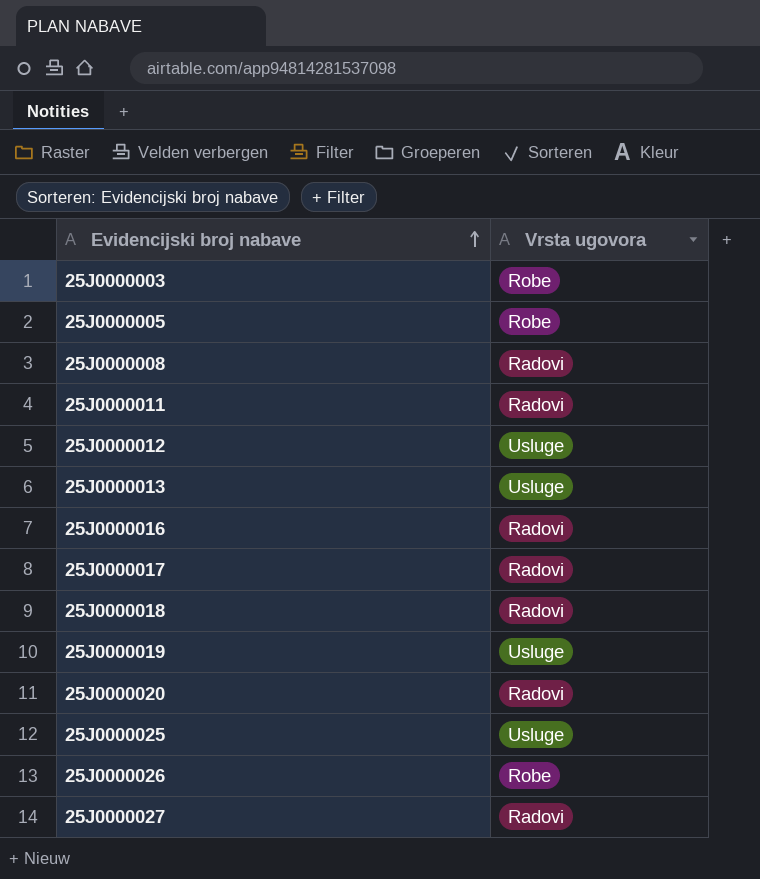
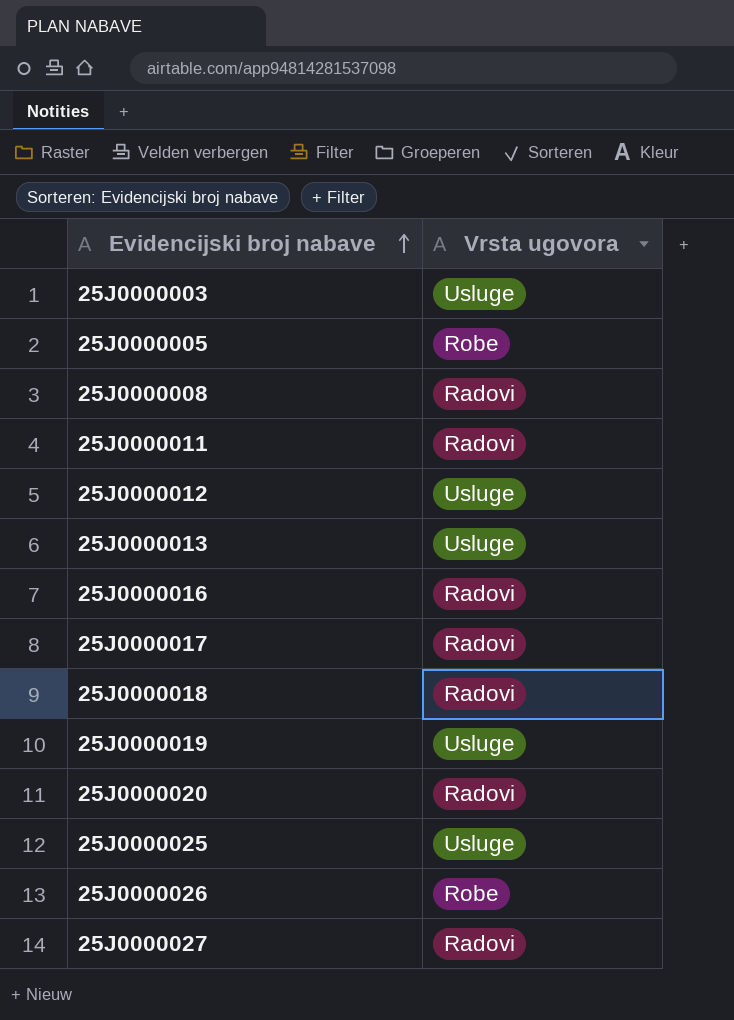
25J0000003 | Vrsta ugovora: Robe -> Usluge

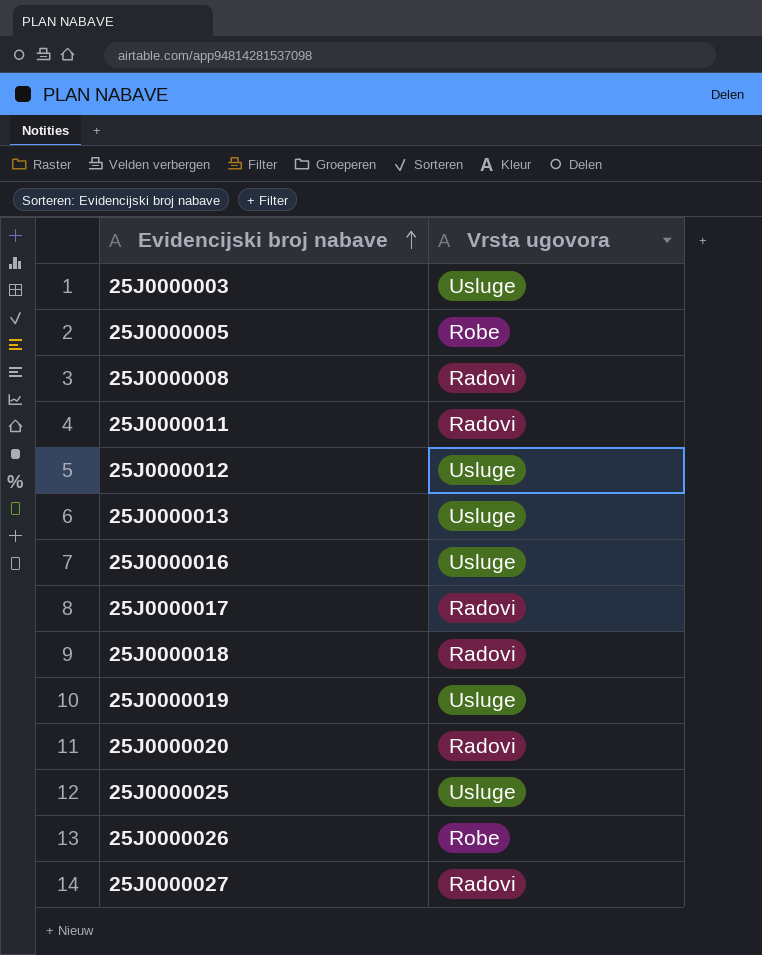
25J0000016 | Vrsta ugovora: Radovi -> Usluge

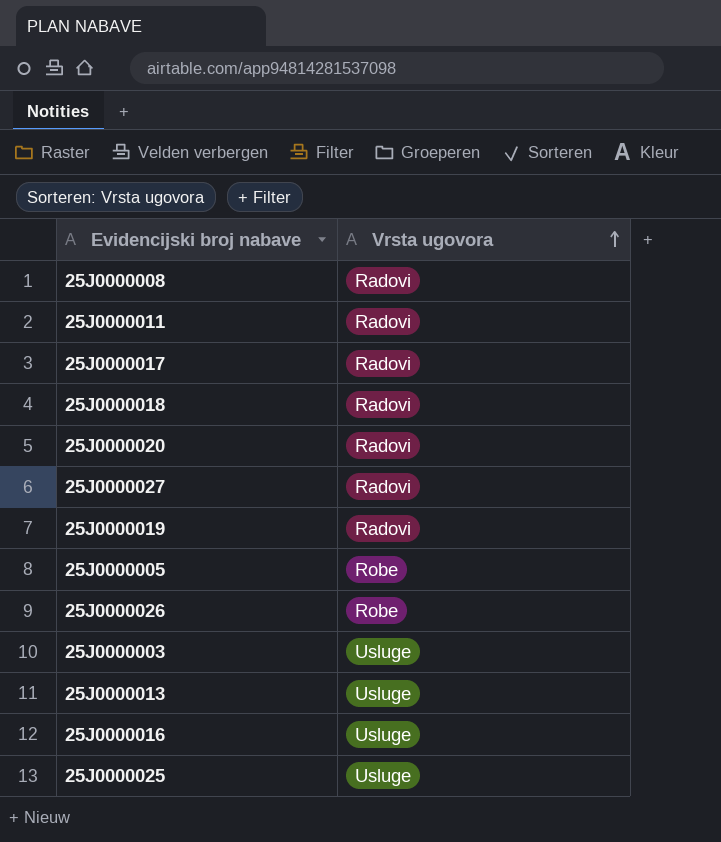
row order: Evidencijski broj nabave ascending -> Vrsta ugovora ascending
row 25J0000012: Usluge -> none
25J0000019 | Vrsta ugovora: Usluge -> Radovi

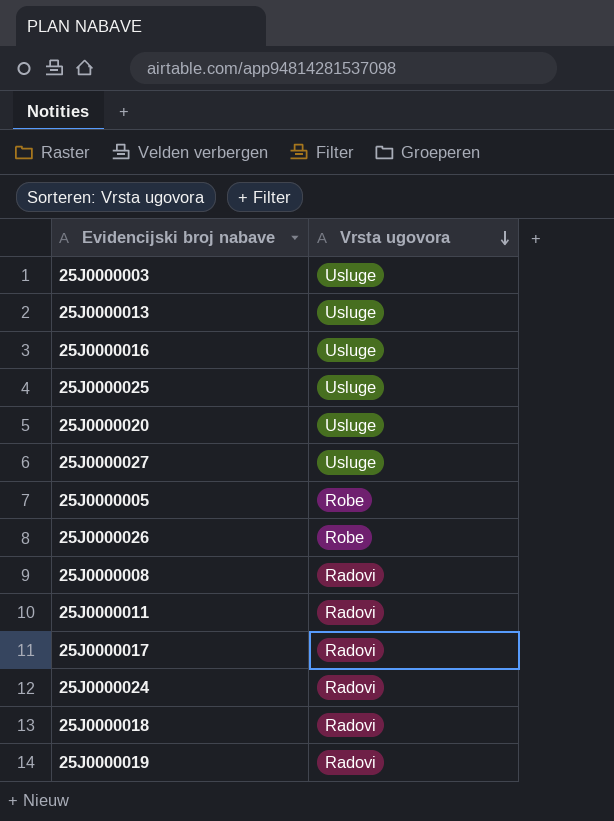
row order: Vrsta ugovora ascending -> Vrsta ugovora descending
25J0000020 | Vrsta ugovora: Radovi -> Usluge
25J0000027 | Vrsta ugovora: Radovi -> Usluge
row 25J0000024: none -> Radovi

